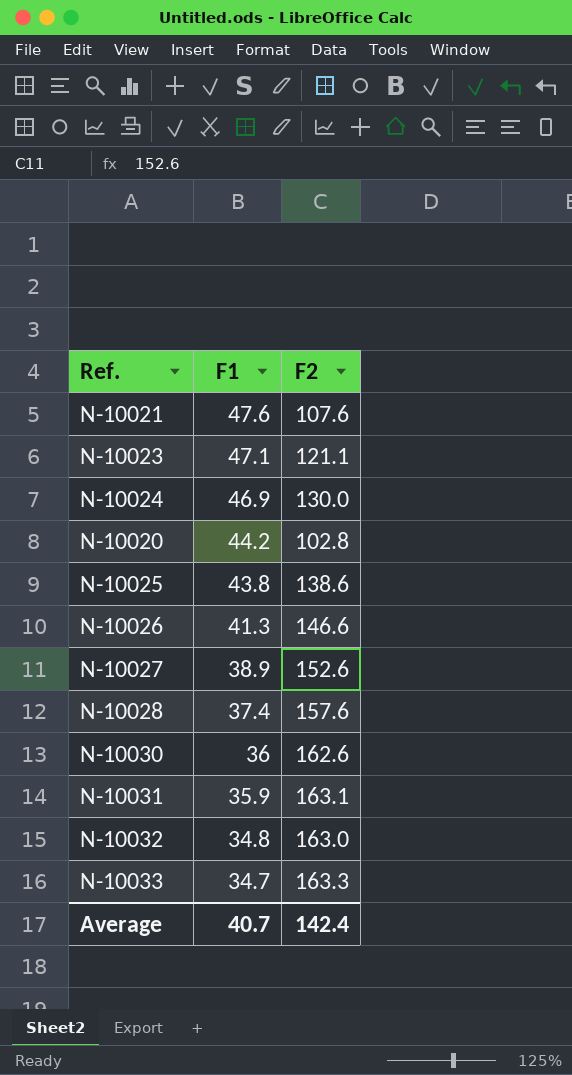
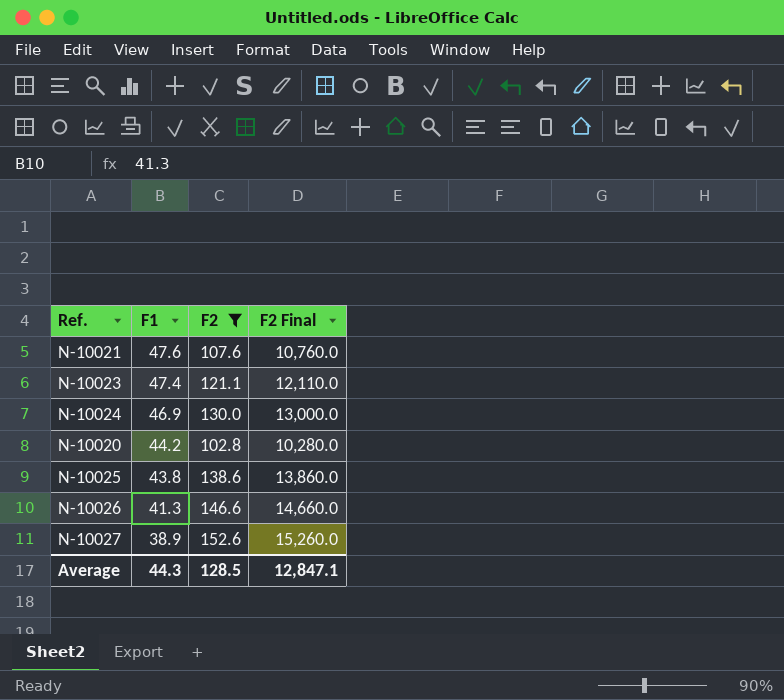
filter: none -> F2 <= 152.6
column F2 Final | formula: none -> [F2] * 100
N-10023 | F1: 47.1 -> 47.4
Average | F1: 40.7 -> 44.3
Average | F2: 142.4 -> 128.5

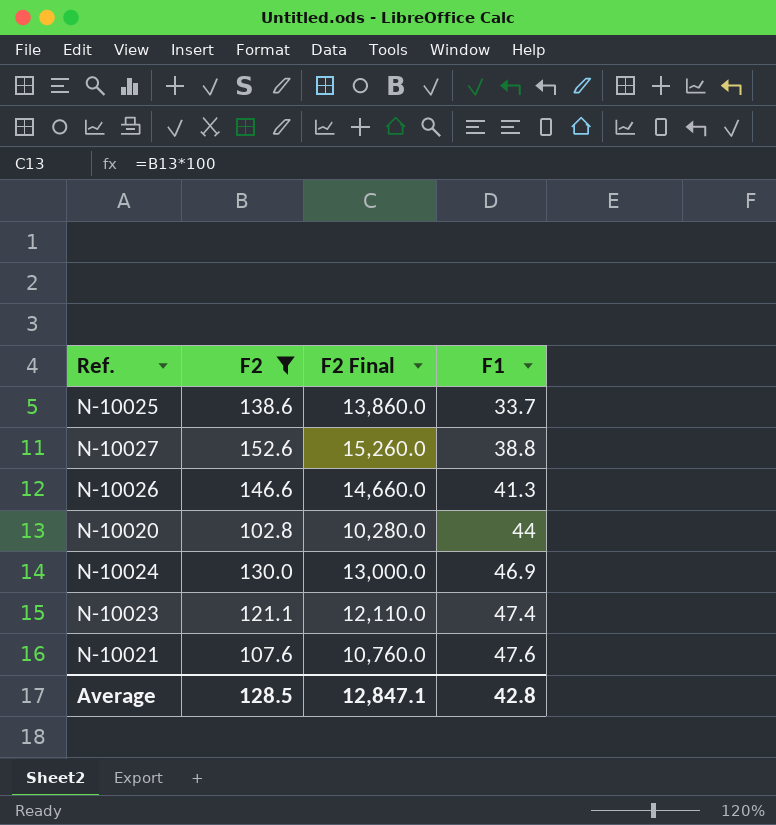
row order: F1 descending -> F1 ascending
column F1 | position: 2 -> 4
N-10025 | F1: 43.8 -> 33.7
N-10027 | F1: 38.9 -> 38.8
N-10020 | F1: 44.2 -> 44
Average | F1: 44.3 -> 42.8

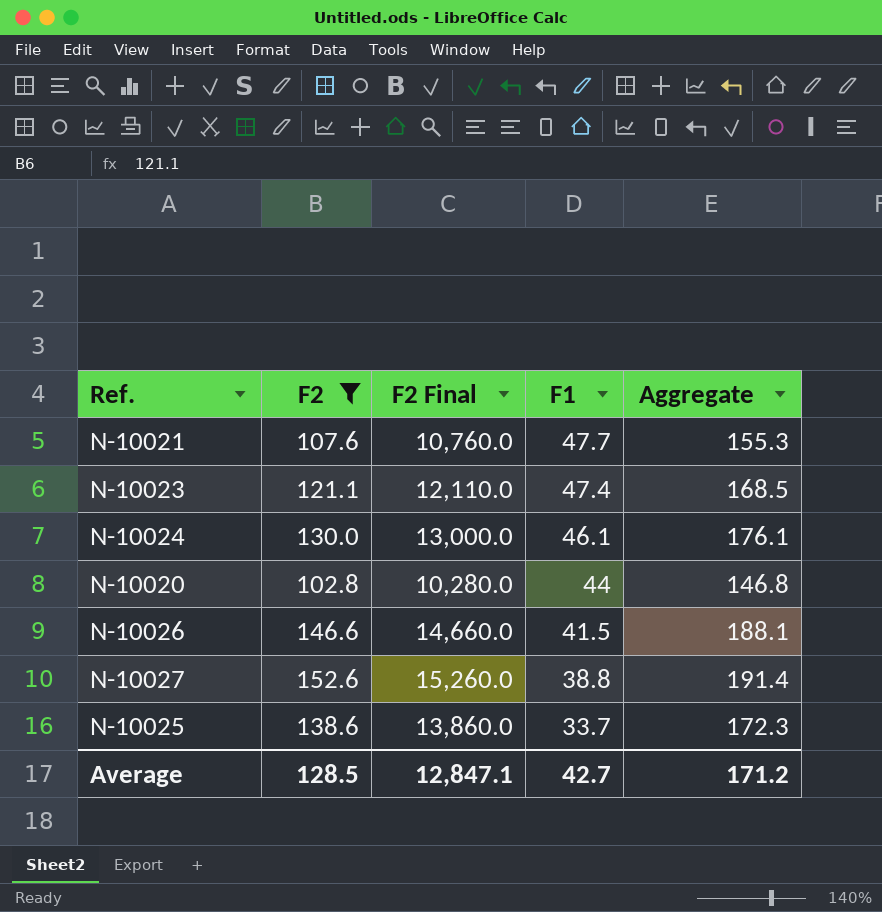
row order: F1 ascending -> F1 descending
column Aggregate | formula: none -> [F2] + [F1]
N-10021 | F1: 47.6 -> 47.7
N-10024 | F1: 46.9 -> 46.1
N-10026 | F1: 41.3 -> 41.5
Average | F1: 42.8 -> 42.7

